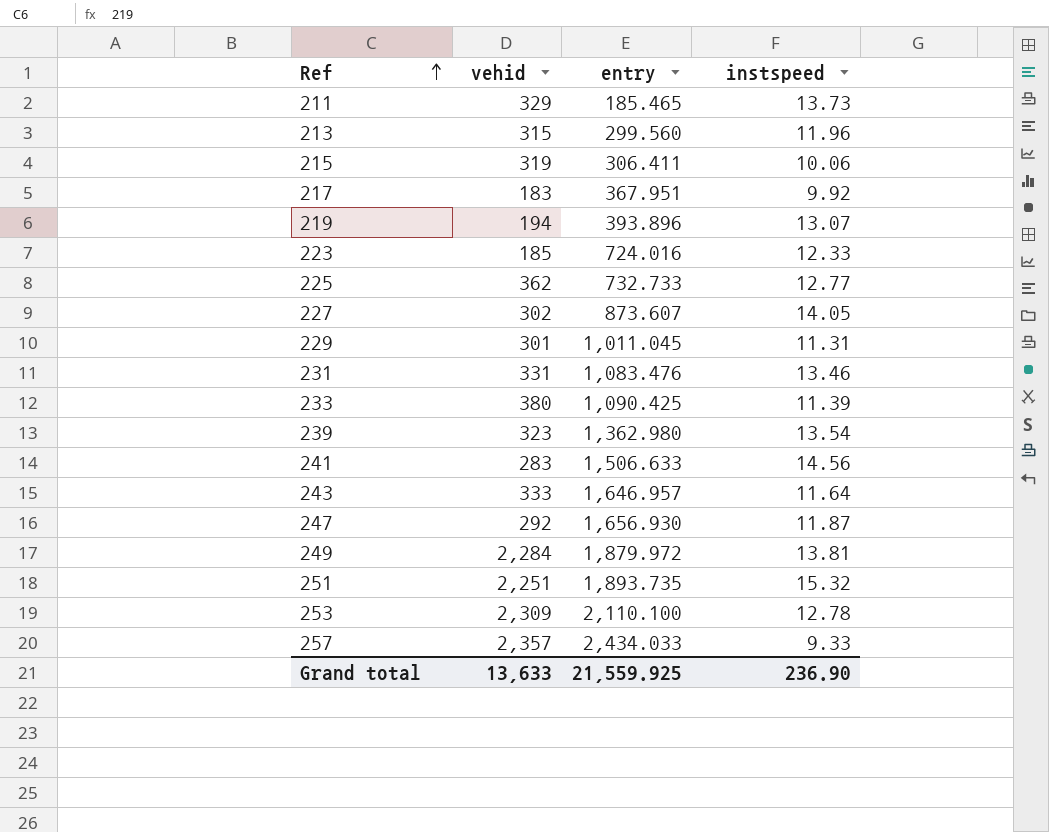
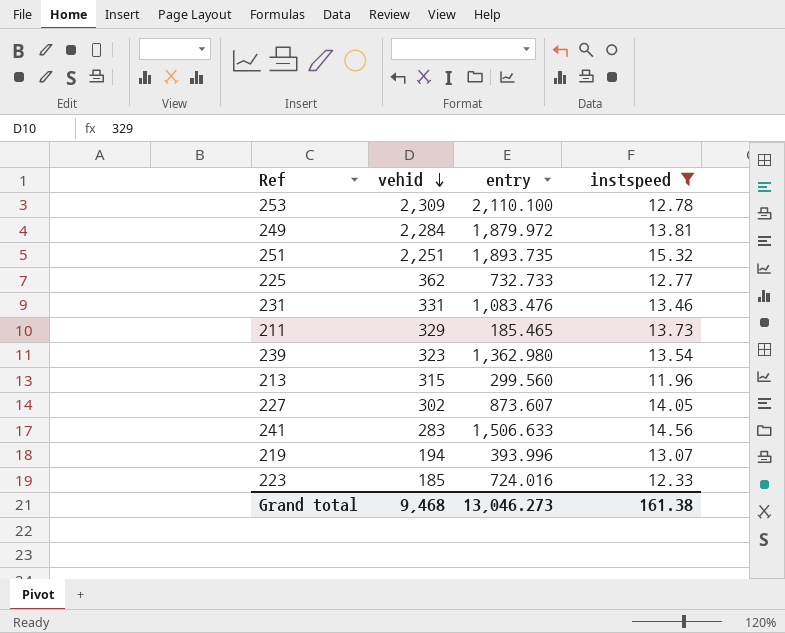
filter: none -> instspeed >= 11.96
row order: Ref ascending -> vehid descending
219 | entry: 393.896 -> 393.996
Grand total | vehid: 13,633 -> 9,468
Grand total | entry: 21,559.925 -> 13,046.273
Grand total | instspeed: 236.90 -> 161.38

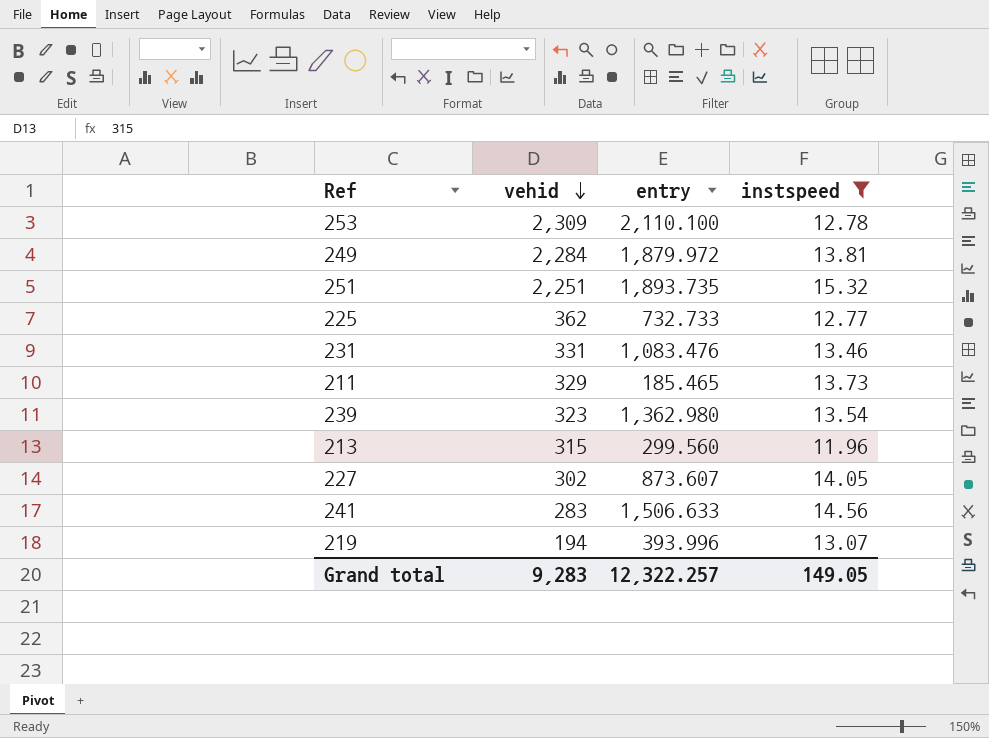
row 223: 185 | 724.016 | 12.33 -> none
Grand total | vehid: 9,468 -> 9,283
Grand total | entry: 13,046.273 -> 12,322.257
Grand total | instspeed: 161.38 -> 149.05

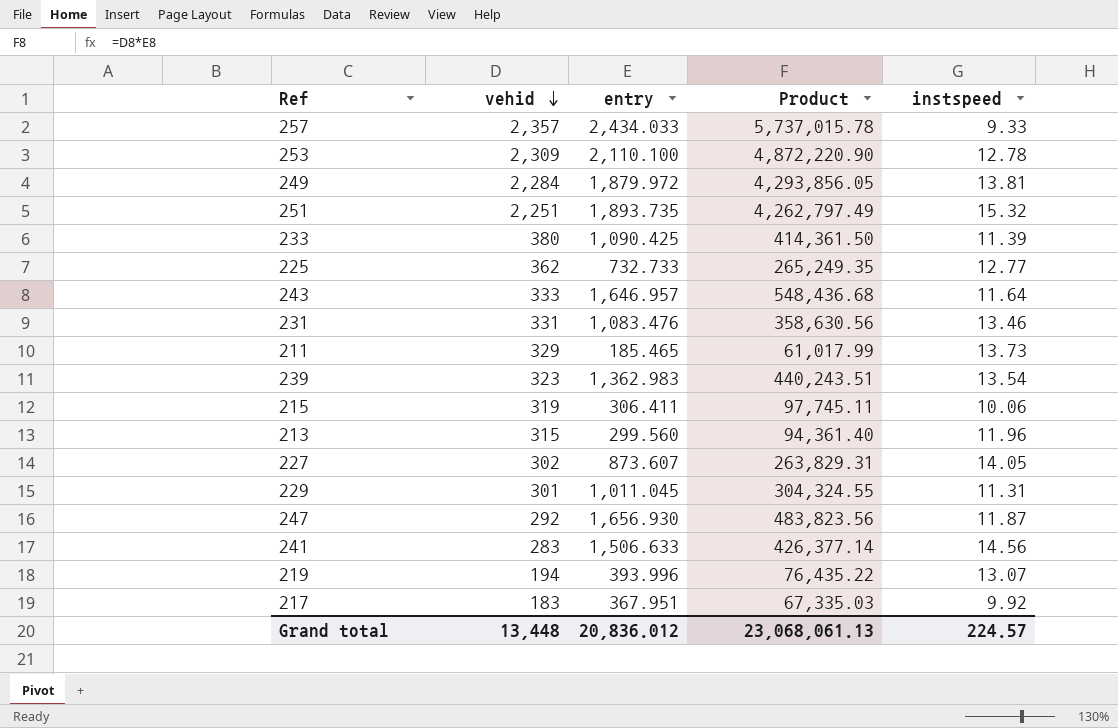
filter: instspeed >= 11.96 -> none
column Product | formula: none -> [vehid] * [entry]
239 | entry: 1,362.980 -> 1,362.983
Grand total | vehid: 9,283 -> 13,448
Grand total | entry: 12,322.257 -> 20,836.012
Grand total | instspeed: 149.05 -> 224.57

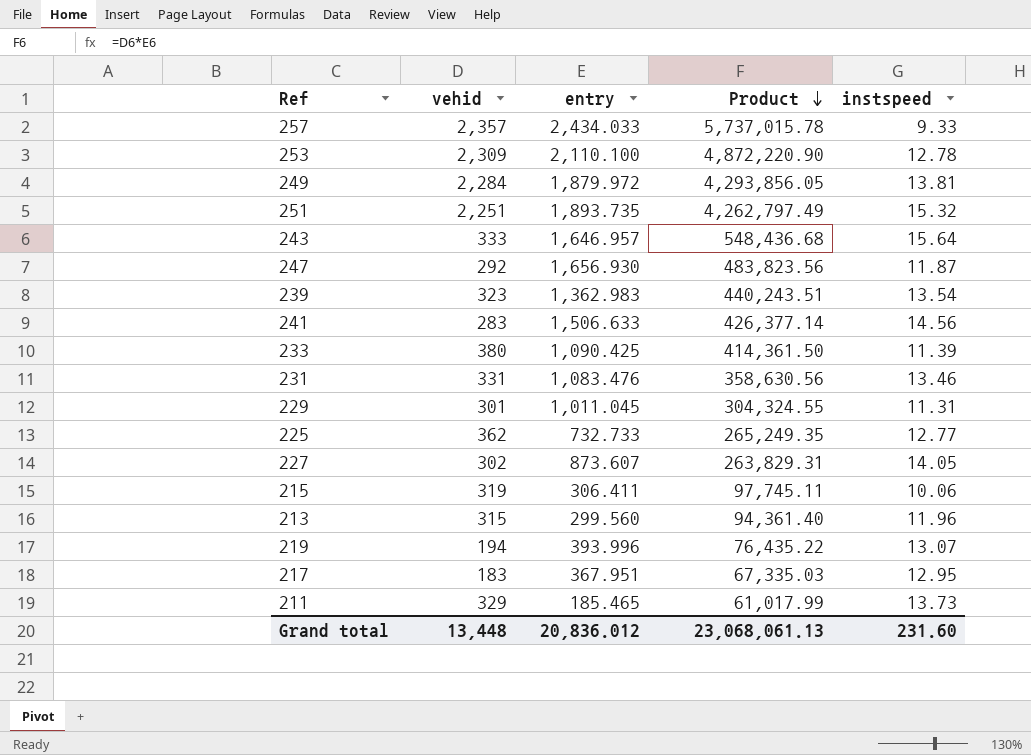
row order: vehid descending -> Product descending
243 | instspeed: 11.64 -> 15.64
217 | instspeed: 9.92 -> 12.95
Grand total | instspeed: 224.57 -> 231.60

